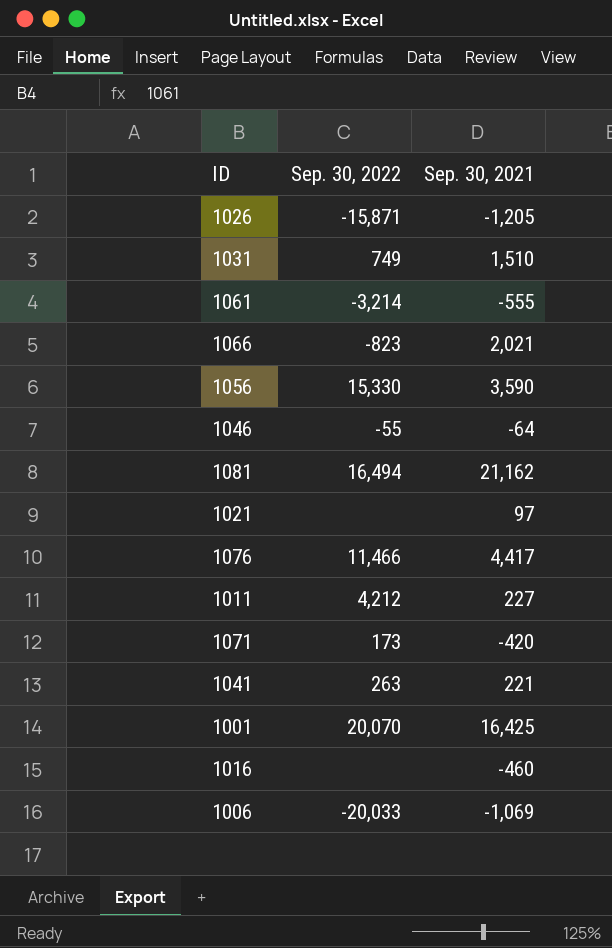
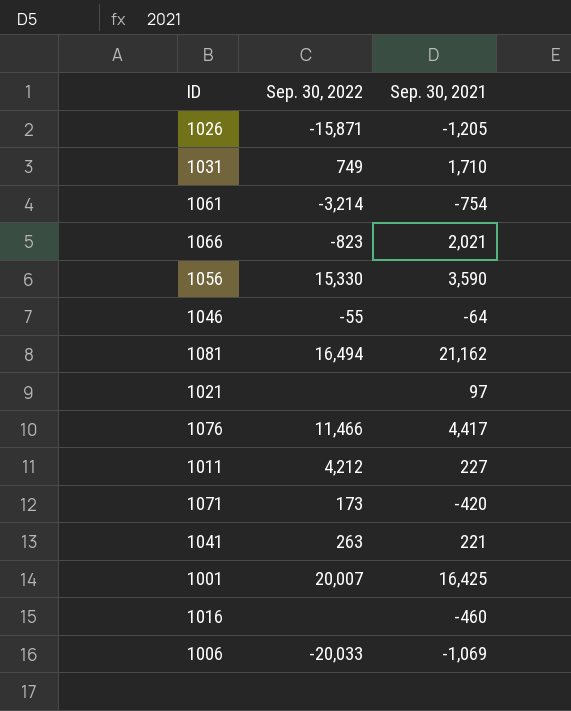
1031 | Sep. 30, 2021: 1,510 -> 1,710
1061 | Sep. 30, 2021: -555 -> -754
1001 | Sep. 30, 2022: 20,070 -> 20,007

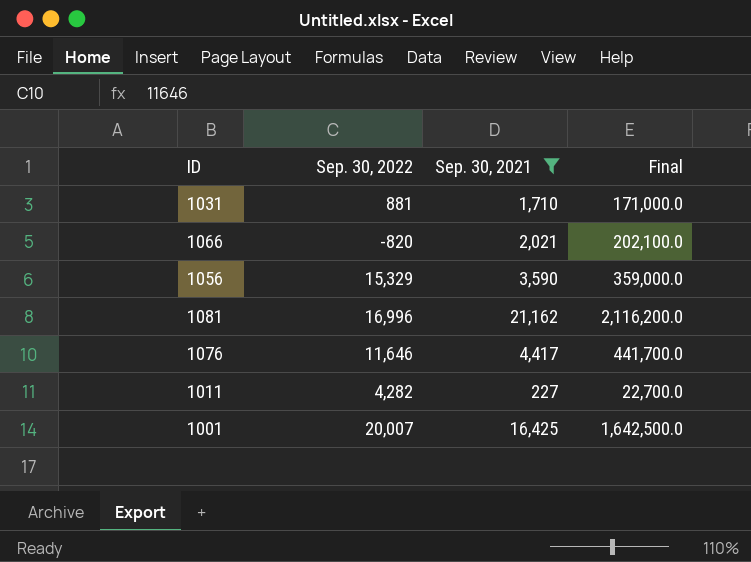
filter: none -> Sep. 30, 2021 >= 227
column Final | formula: none -> [Sep. 30, 2021] * 100
1031 | Sep. 30, 2022: 749 -> 881
1066 | Sep. 30, 2022: -823 -> -820
1056 | Sep. 30, 2022: 15,330 -> 15,329
1081 | Sep. 30, 2022: 16,494 -> 16,996
1076 | Sep. 30, 2022: 11,466 -> 11,646
1011 | Sep. 30, 2022: 4,212 -> 4,282

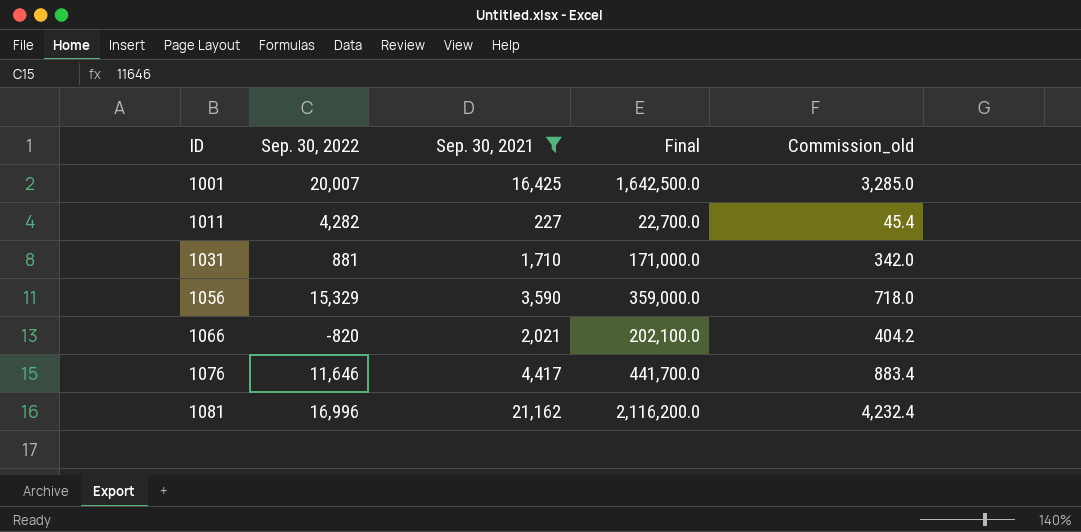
row order: none -> ID ascending
column Commission_old | formula: none -> [Sep. 30, 2021] * 0.2

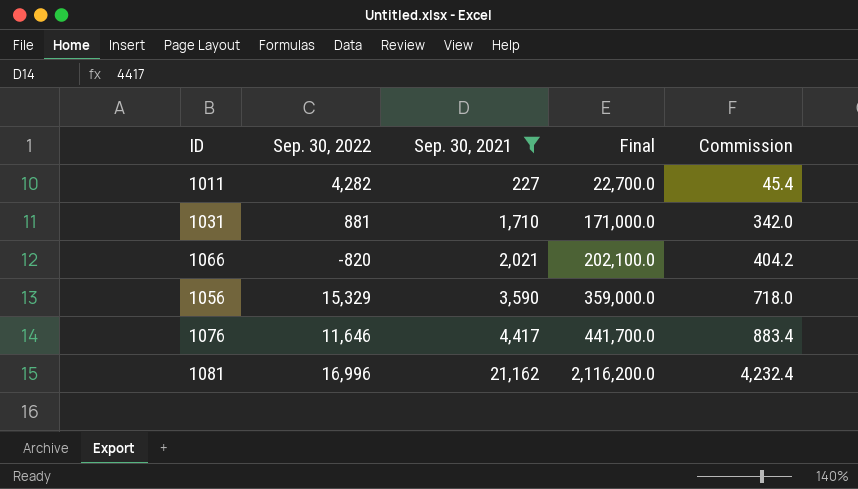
row order: ID ascending -> Sep. 30, 2021 ascending
column name: Commission_old -> Commission
row 1001: 20,007 | 16,425 | 1,642,500.0 | 3,285.0 -> none

